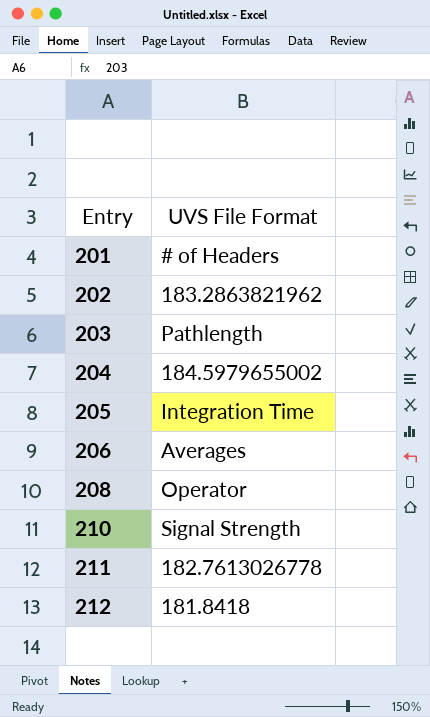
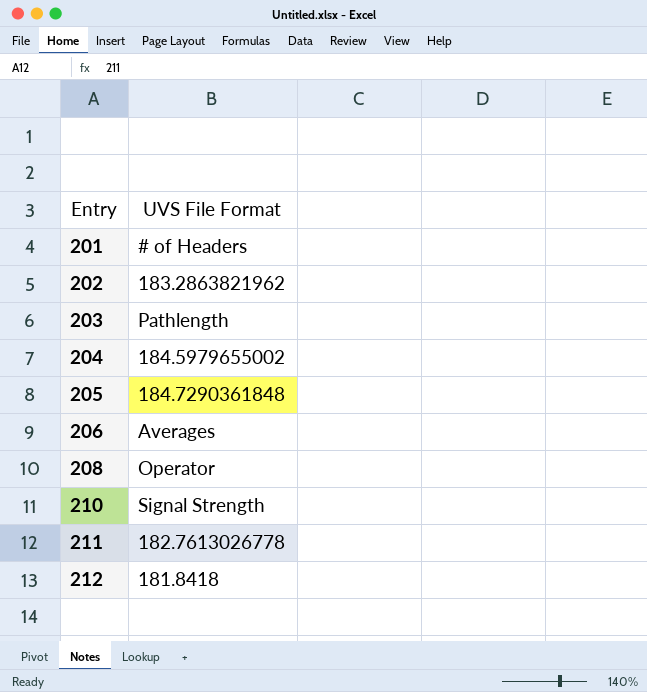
205 | UVS File Format: Integration Time -> 184.7290361848

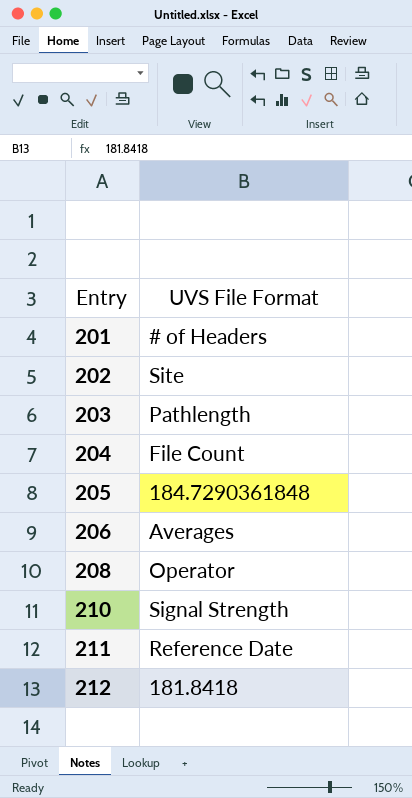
202 | UVS File Format: 183.2863821962 -> Site
204 | UVS File Format: 184.5979655002 -> File Count
211 | UVS File Format: 182.7613026778 -> Reference Date

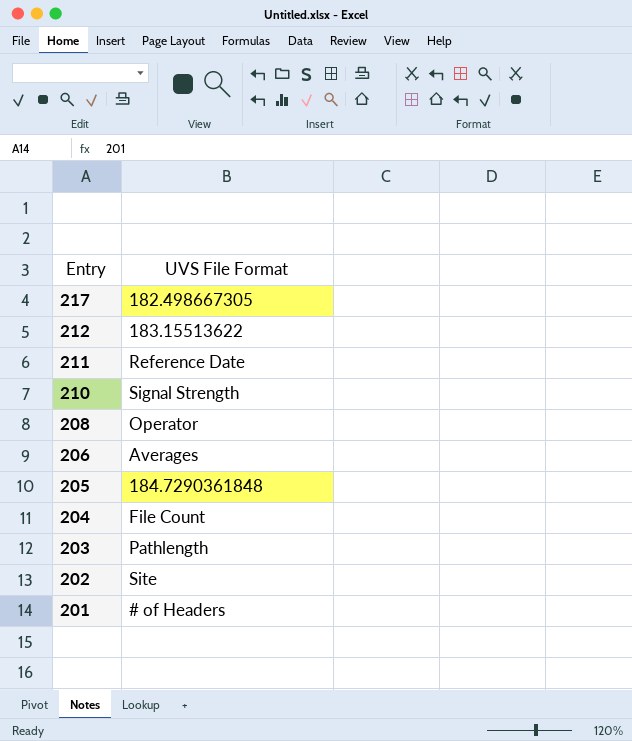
row order: Entry ascending -> Entry descending
row 217: none -> 182.498667305
212 | UVS File Format: 181.8418 -> 183.15513622

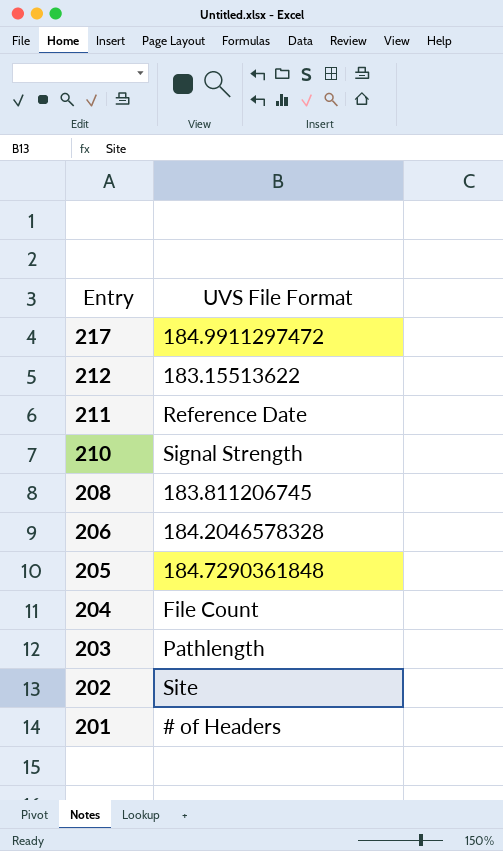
217 | UVS File Format: 182.498667305 -> 184.9911297472
208 | UVS File Format: Operator -> 183.811206745
206 | UVS File Format: Averages -> 184.2046578328

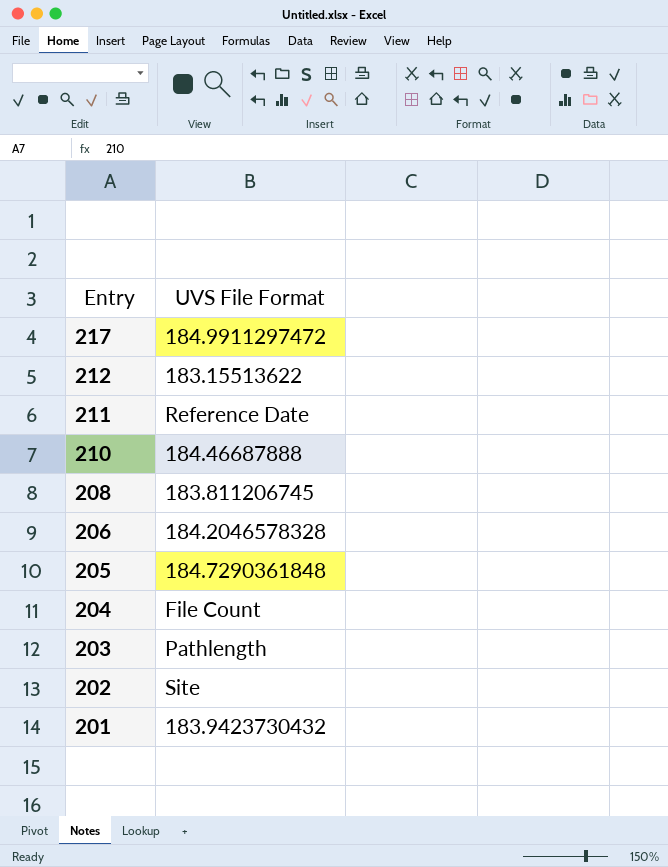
210 | UVS File Format: Signal Strength -> 184.46687888
201 | UVS File Format: # of Headers -> 183.9423730432

